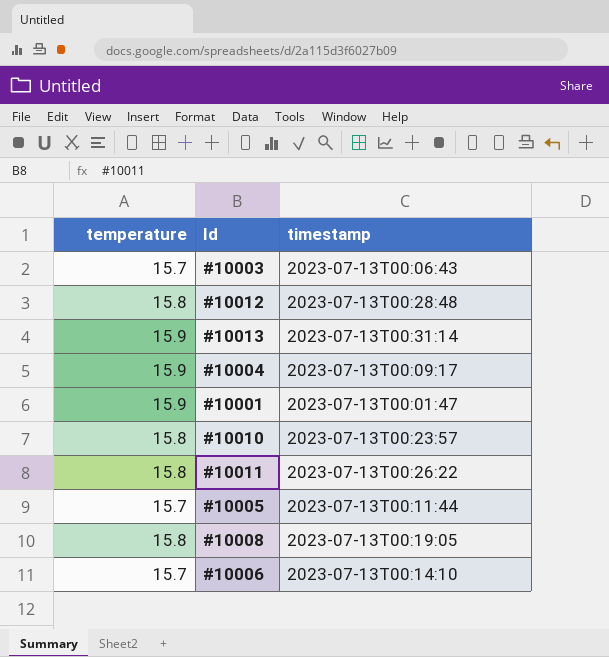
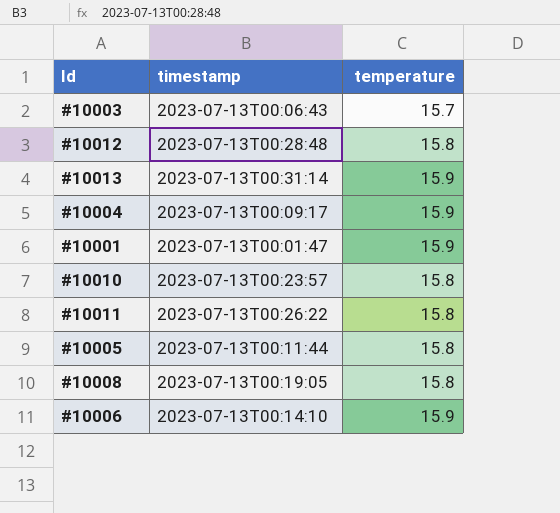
column temperature | position: 1 -> 3
#10005 | temperature: 15.7 -> 15.8
#10006 | temperature: 15.7 -> 15.9

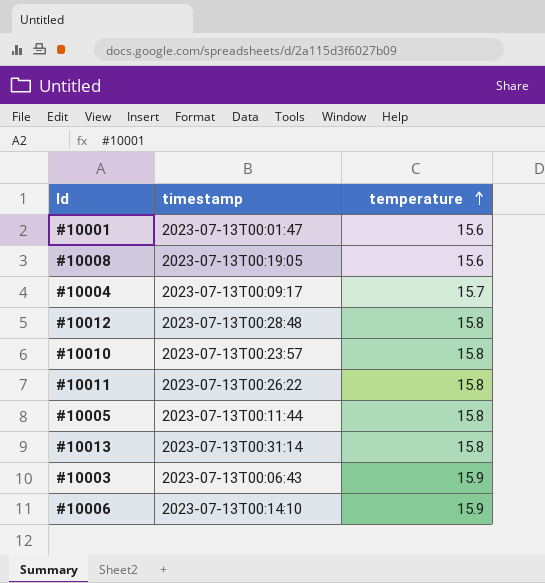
row order: none -> temperature ascending
#10001 | temperature: 15.9 -> 15.6
#10008 | temperature: 15.8 -> 15.6
#10004 | temperature: 15.9 -> 15.7
#10013 | temperature: 15.9 -> 15.8
#10003 | temperature: 15.7 -> 15.9

